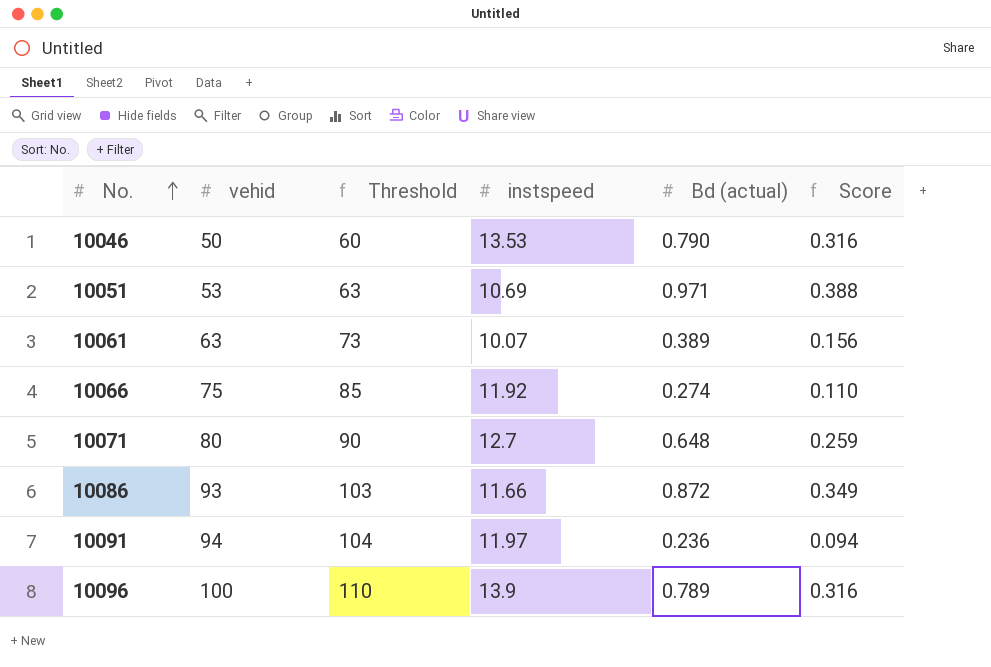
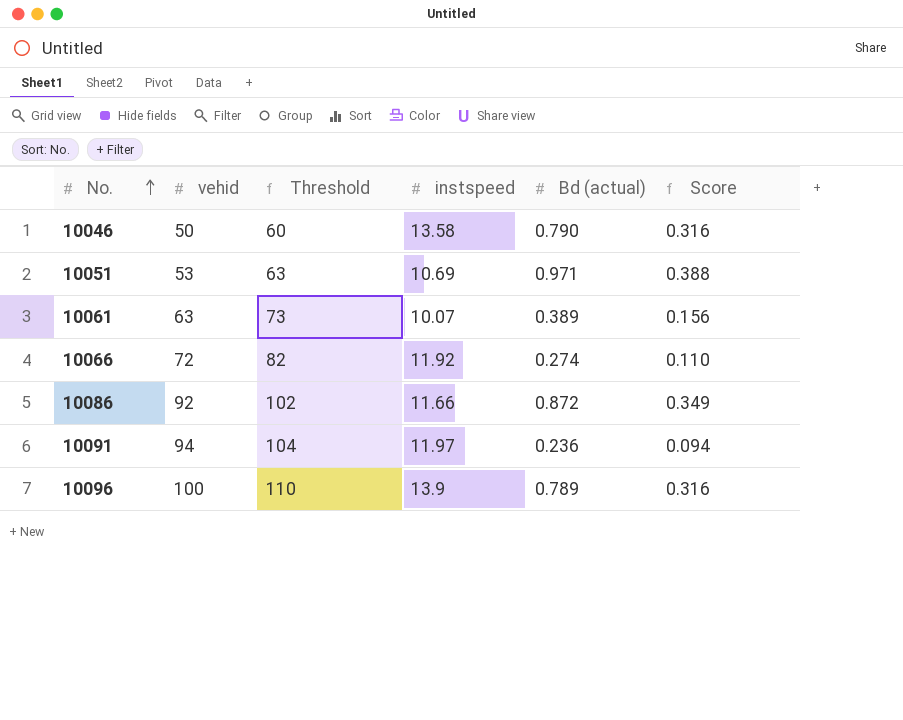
row 10071: 80 | 90 | 12.7 | 0.648 | 0.259 -> none
10046 | instspeed: 13.53 -> 13.58
10066 | vehid: 75 -> 72
10066 | Threshold: 85 -> 82
10086 | vehid: 93 -> 92
10086 | Threshold: 103 -> 102

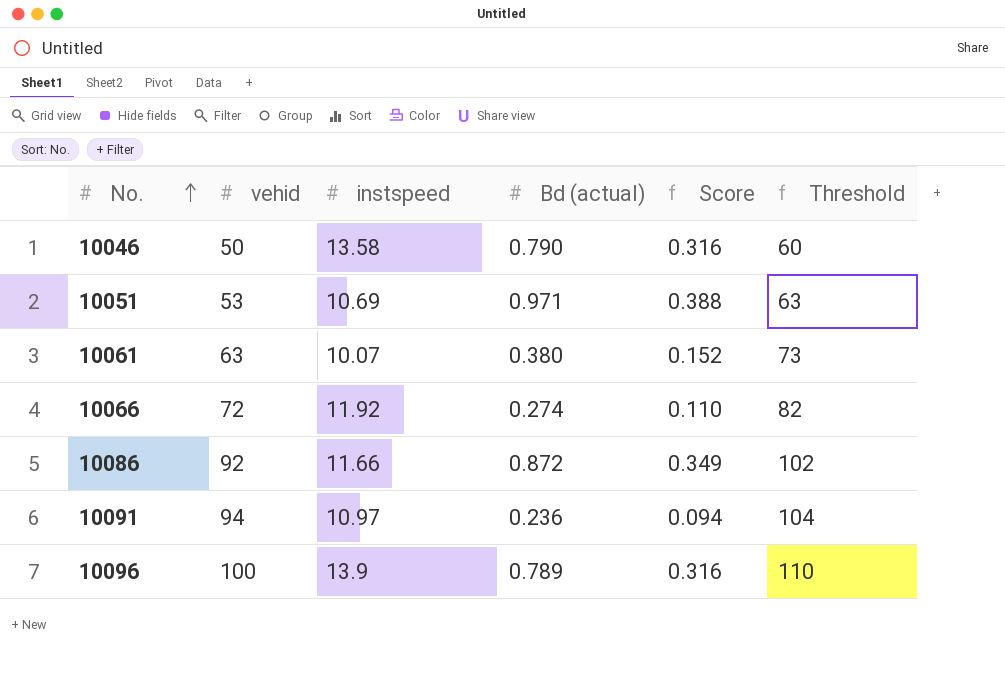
column Threshold | position: 3 -> 6
10061 | Bd (actual): 0.389 -> 0.380
10061 | Score: 0.156 -> 0.152
10091 | instspeed: 11.97 -> 10.97

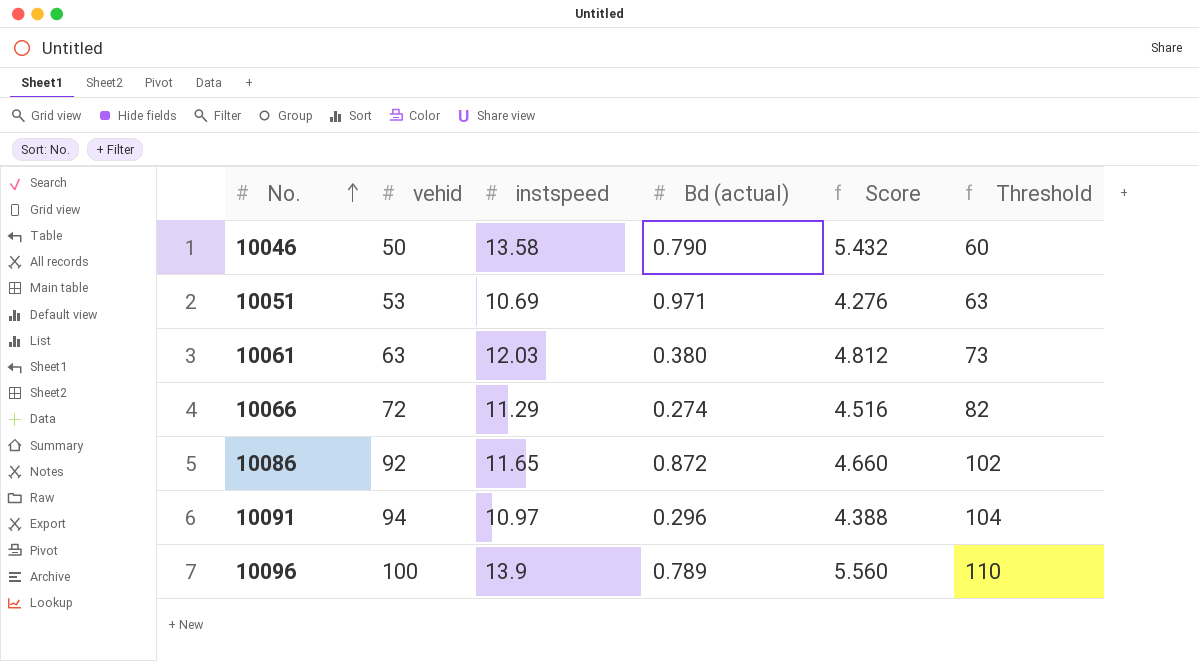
column Score | formula: [Bd (actual)] * 0.4 -> [instspeed] * 0.4
10061 | instspeed: 10.07 -> 12.03
10066 | instspeed: 11.92 -> 11.29
10086 | instspeed: 11.66 -> 11.65
10091 | Bd (actual): 0.236 -> 0.296

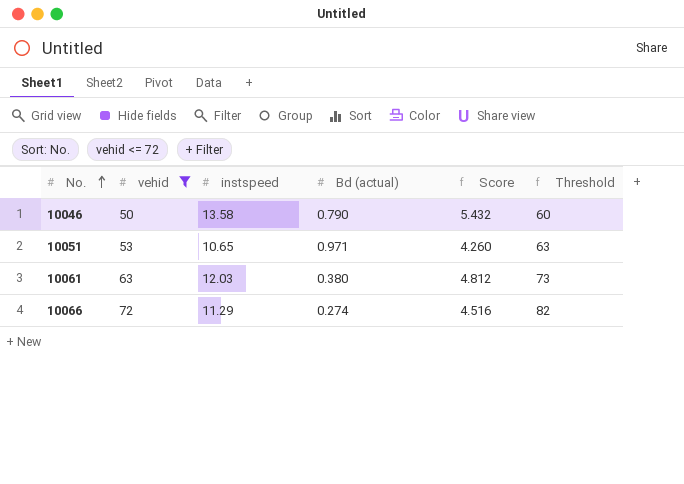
filter: none -> vehid <= 72
10051 | instspeed: 10.69 -> 10.65
10051 | Score: 4.276 -> 4.260

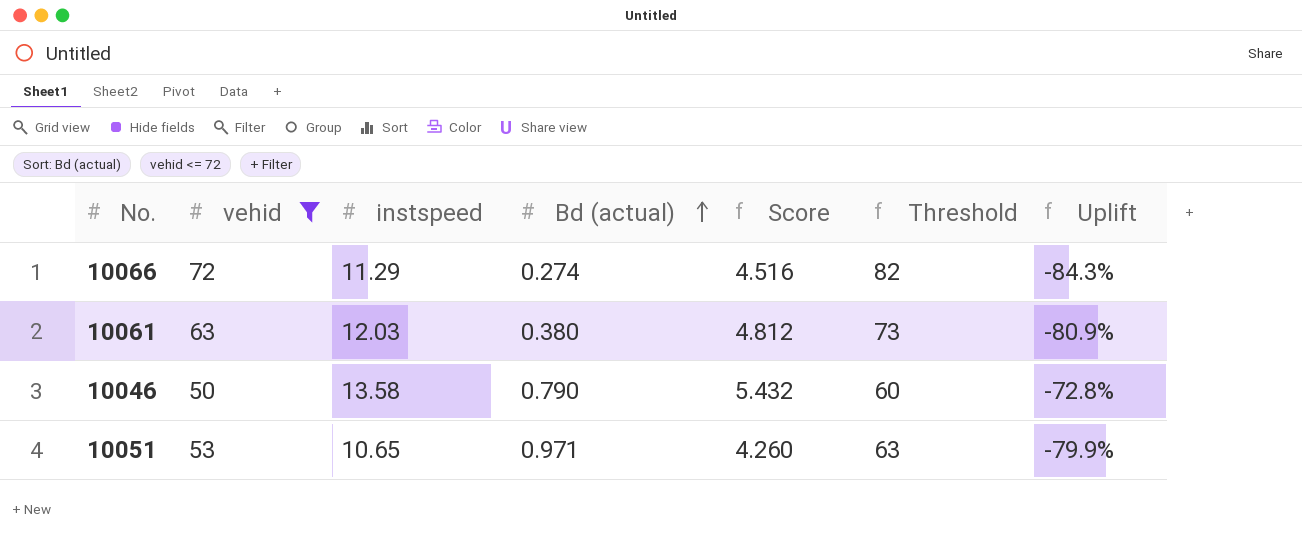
row order: No. ascending -> Bd (actual) ascending
column Uplift | formula: none -> ([instspeed] - [vehid]) / [vehid]

